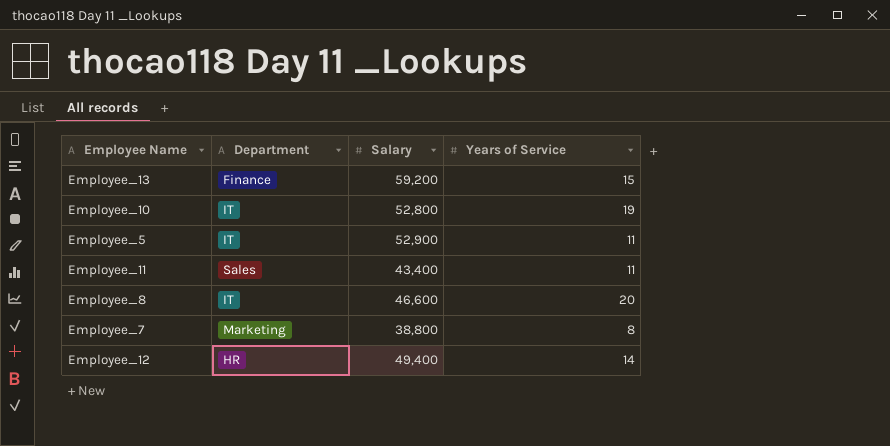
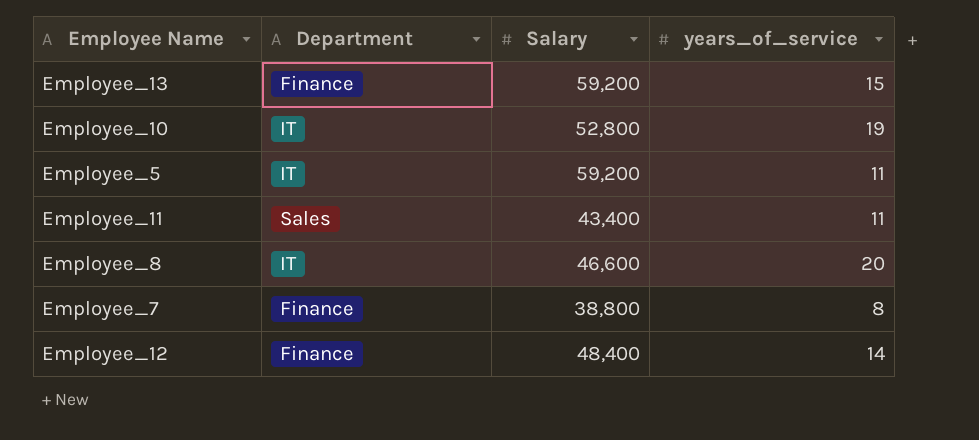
column name: Years of Service -> years_of_service
Employee_5 | Salary: 52,900 -> 59,200
Employee_7 | Department: Marketing -> Finance
Employee_12 | Department: HR -> Finance
Employee_12 | Salary: 49,400 -> 48,400

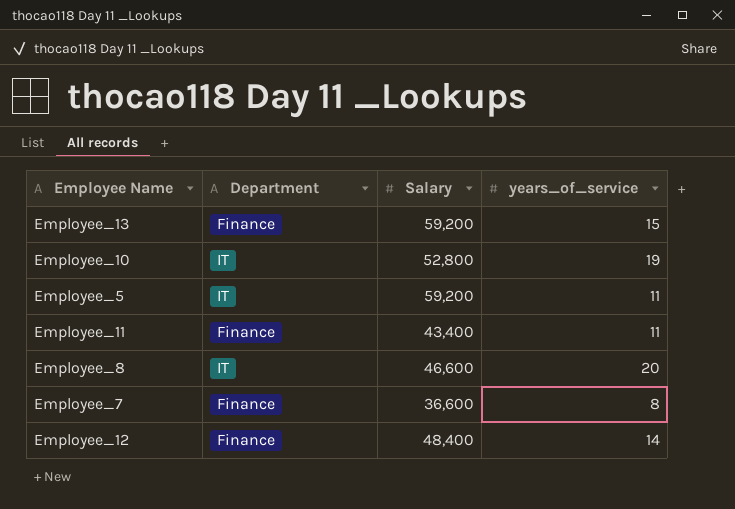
Employee_11 | Department: Sales -> Finance
Employee_7 | Salary: 38,800 -> 36,600

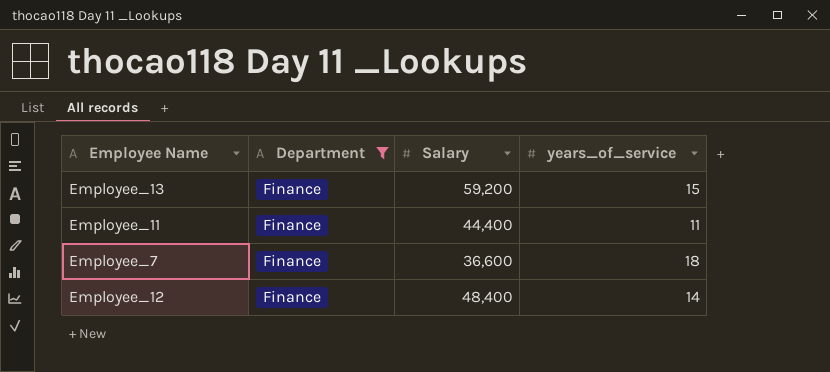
filter: none -> Department = Finance
Employee_11 | Salary: 43,400 -> 44,400
Employee_7 | years_of_service: 8 -> 18

